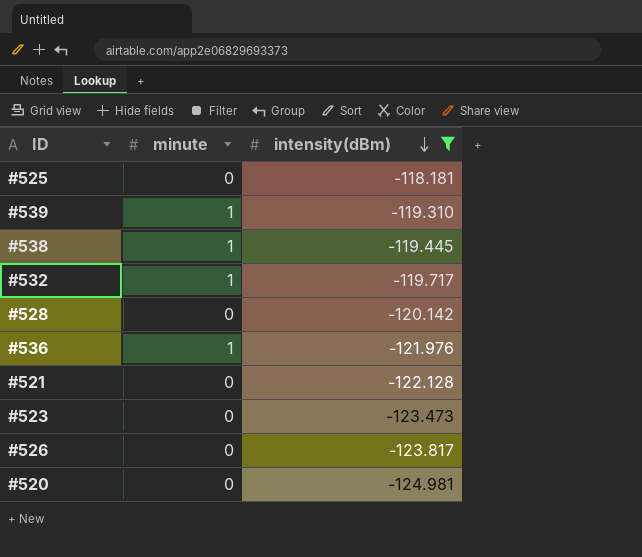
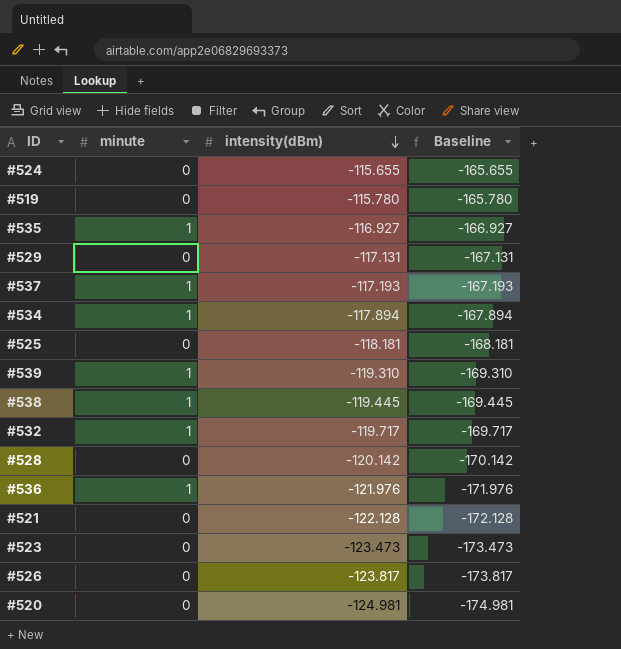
filter: intensity(dBm) <= -118.181 -> none
column Baseline | formula: none -> [intensity(dBm)] - 50

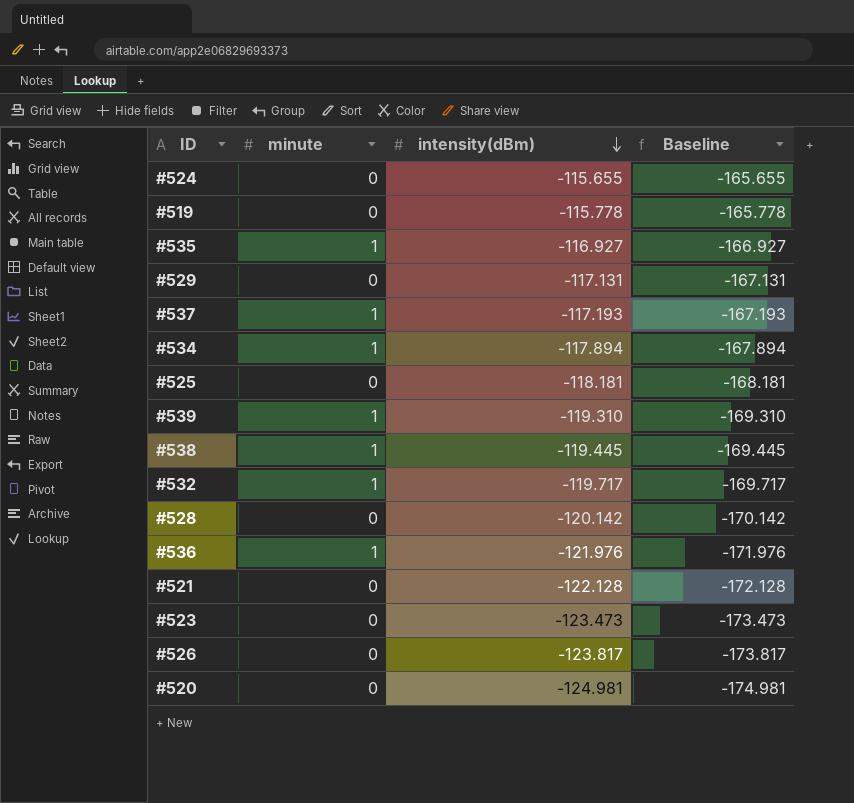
#519 | intensity(dBm): -115.780 -> -115.778
#519 | Baseline: -165.780 -> -165.778

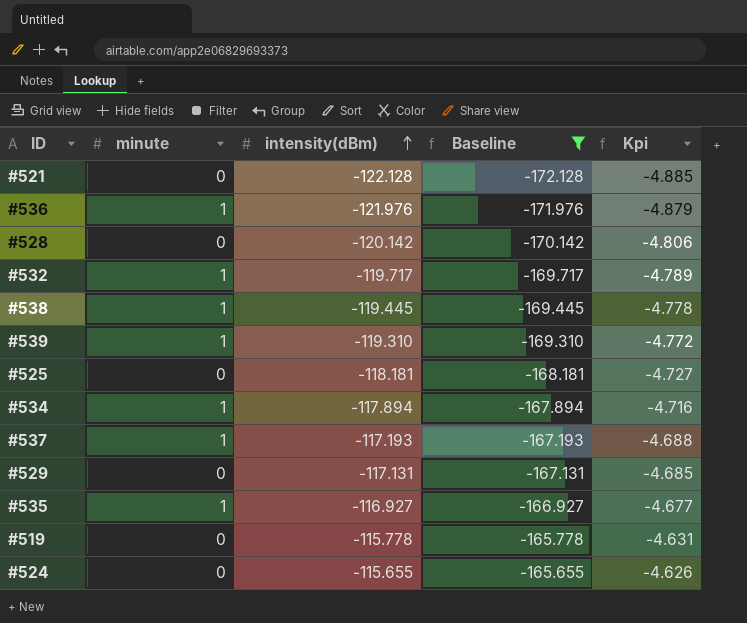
filter: none -> Baseline >= -172.128
row order: intensity(dBm) descending -> intensity(dBm) ascending
column Kpi | formula: none -> [intensity(dBm)] * 0.04

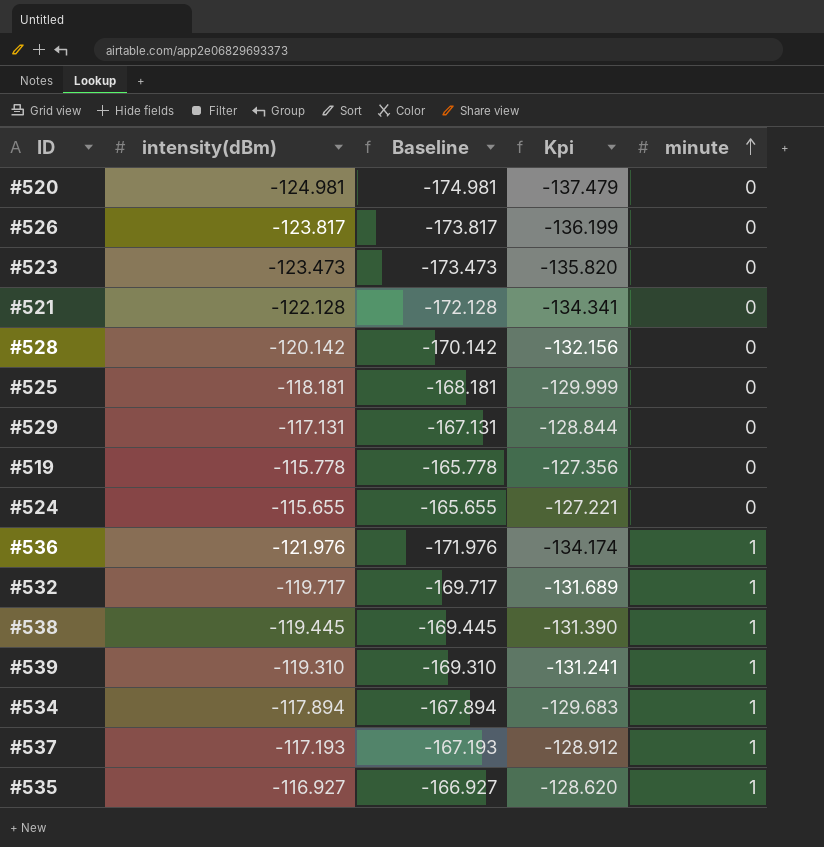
filter: Baseline >= -172.128 -> none
row order: intensity(dBm) ascending -> minute ascending
column Kpi | formula: [intensity(dBm)] * 0.04 -> [intensity(dBm)] * 1.1
column minute | position: 2 -> 5

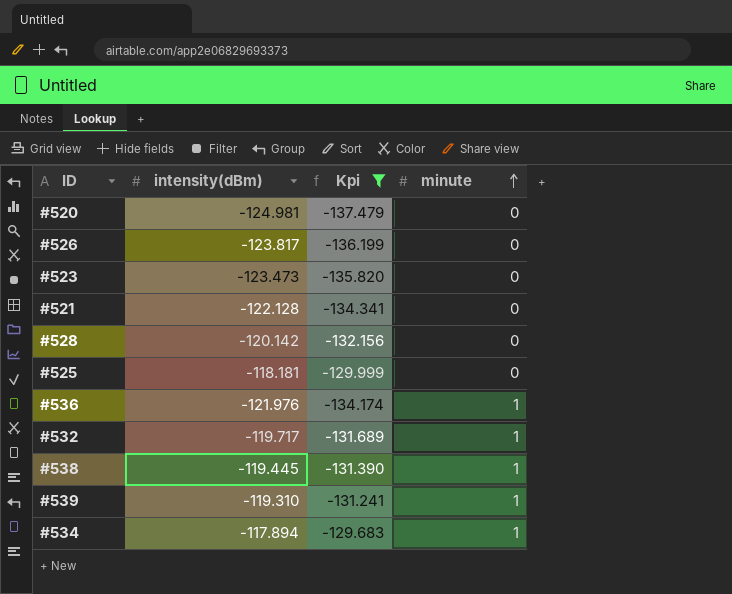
filter: none -> Kpi <= -129.683
column Baseline | formula: [intensity(dBm)] - 50 -> none

